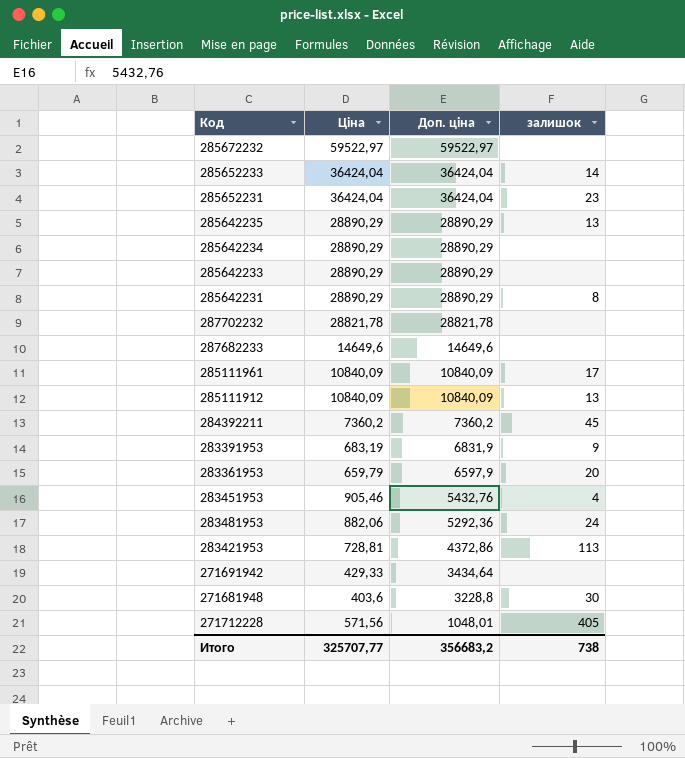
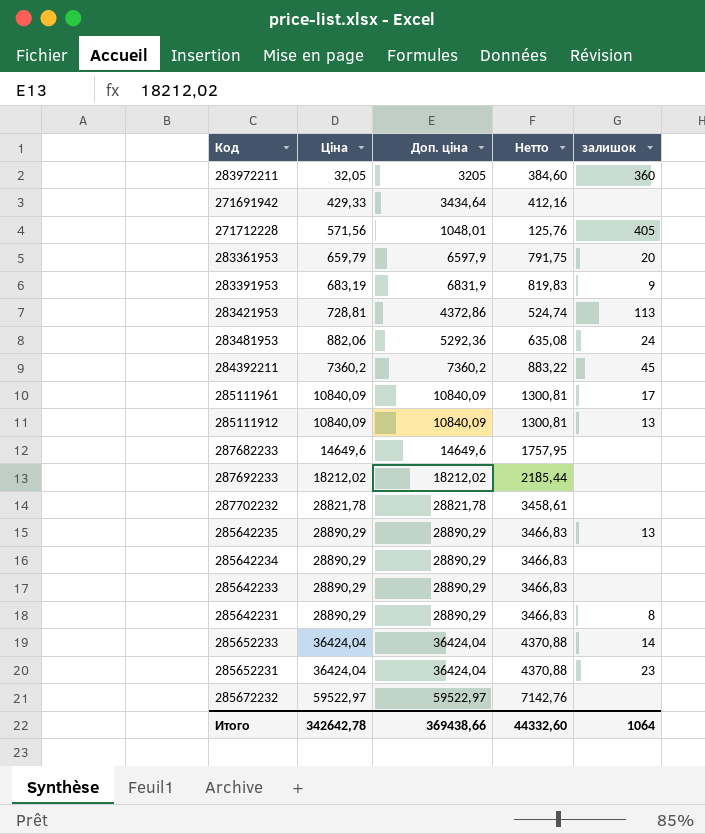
row order: Доп. ціна descending -> Ціна ascending
column Нетто | formula: none -> [Доп. ціна] * 0,12
row 283451953: 905,46 | 5432,76 | 4 -> none
row 271681948: 403,6 | 3228,8 | 30 -> none
row 283972211: none -> 32,05 | 3205 | 384,60 | 360
row 287692233: none -> 18212,02 | 18212,02 | 2185,44 | none
Итого | Ціна: 325707,77 -> 342642,78
Итого | Доп. ціна: 356683,2 -> 369438,66
Итого | залишок: 738 -> 1064

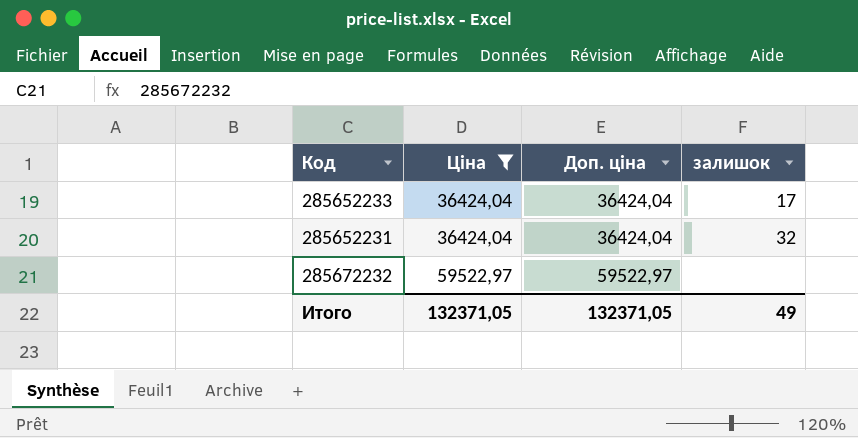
filter: none -> Ціна >= 36424,04
column Нетто | formula: [Доп. ціна] * 0,12 -> none
285652233 | залишок: 14 -> 17
285652231 | залишок: 23 -> 32
Итого | Ціна: 342642,78 -> 132371,05
Итого | Доп. ціна: 369438,66 -> 132371,05
Итого | залишок: 1064 -> 49

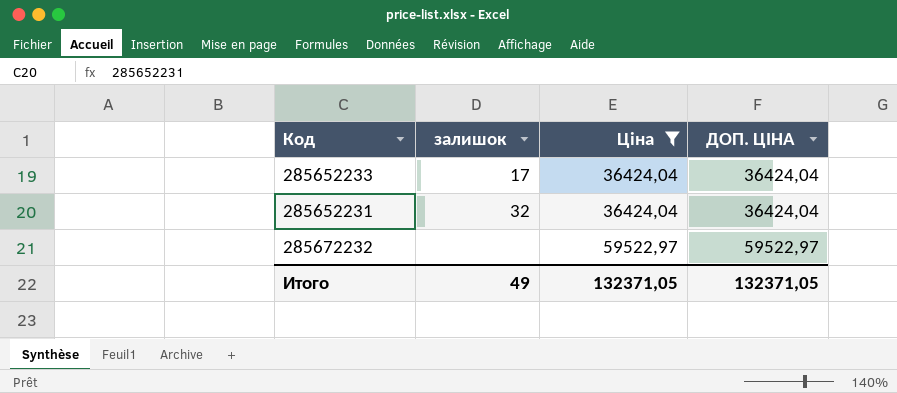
column залишок | position: 4 -> 2
column name: Доп. ціна -> ДОП. ЦІНА

